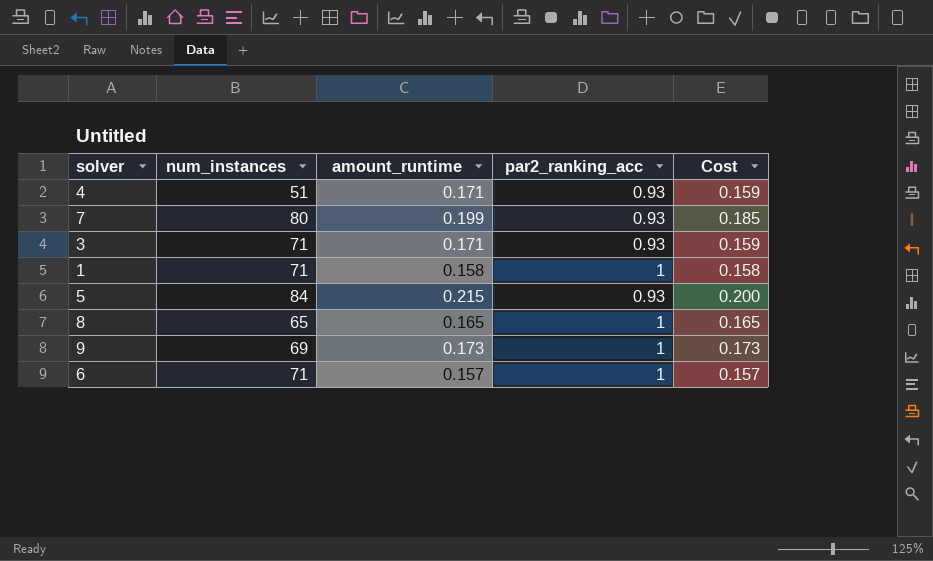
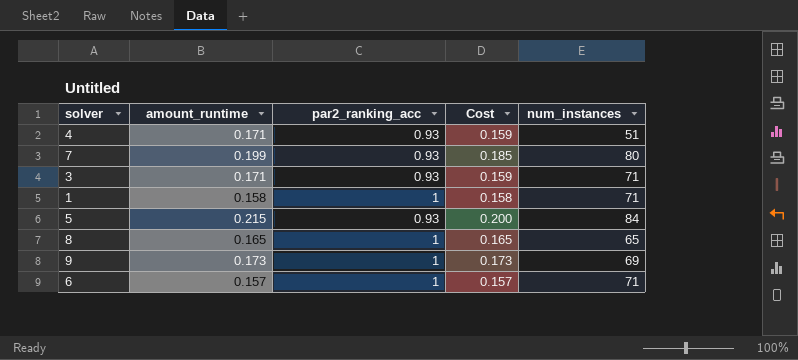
column num_instances | position: 2 -> 5

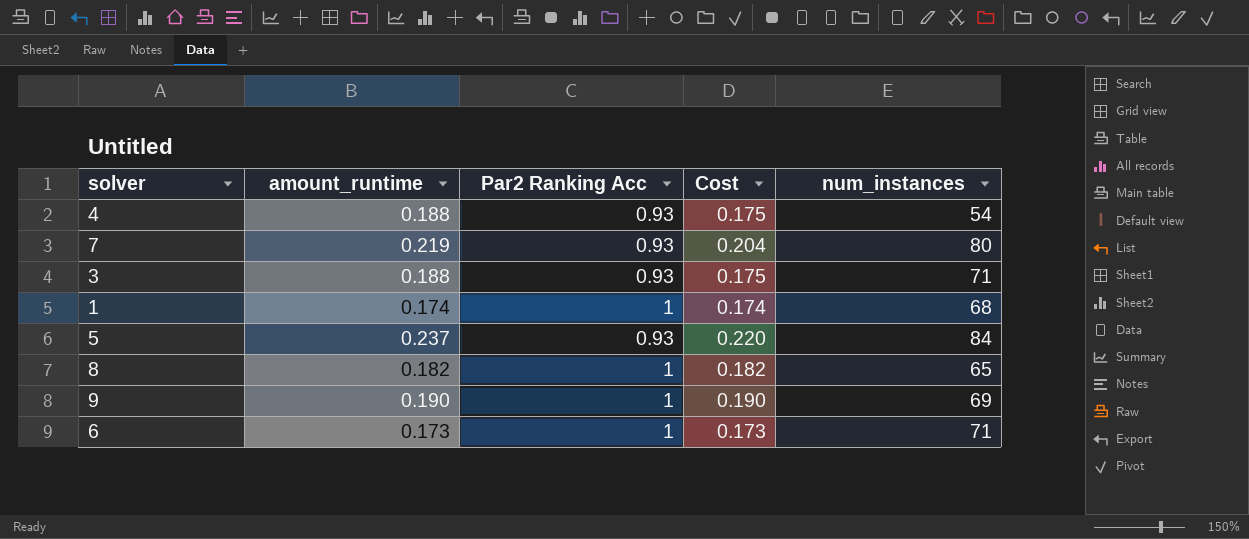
column name: par2_ranking_acc -> Par2 Ranking Acc
4 | amount_runtime: 0.171 -> 0.188
4 | Cost: 0.159 -> 0.175
4 | num_instances: 51 -> 54
7 | amount_runtime: 0.199 -> 0.219
7 | Cost: 0.185 -> 0.204
3 | amount_runtime: 0.171 -> 0.188
3 | Cost: 0.159 -> 0.175
1 | amount_runtime: 0.158 -> 0.174
1 | Cost: 0.158 -> 0.174
1 | num_instances: 71 -> 68
5 | amount_runtime: 0.215 -> 0.237
5 | Cost: 0.200 -> 0.220
8 | amount_runtime: 0.165 -> 0.182
8 | Cost: 0.165 -> 0.182
9 | amount_runtime: 0.173 -> 0.190
9 | Cost: 0.173 -> 0.190
6 | amount_runtime: 0.157 -> 0.173
6 | Cost: 0.157 -> 0.173

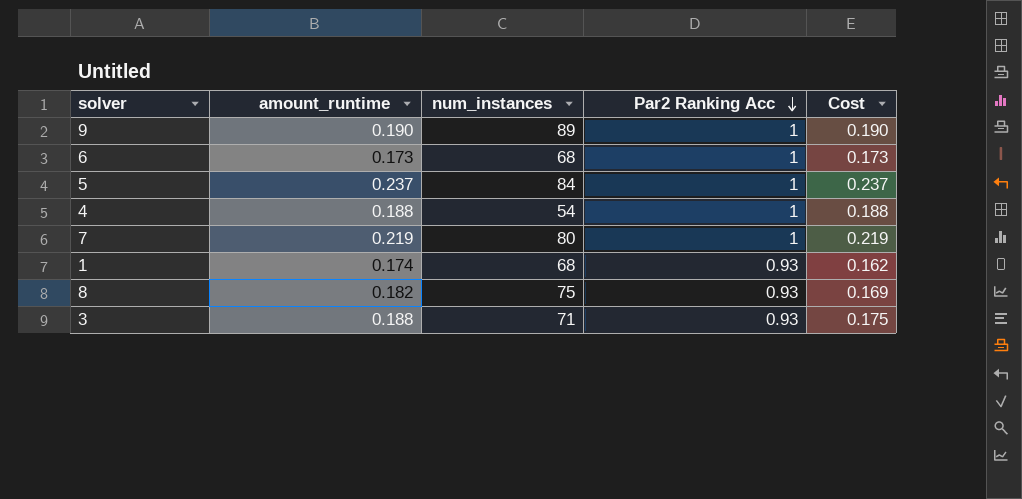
row order: none -> Par2 Ranking Acc descending
column num_instances | position: 5 -> 3
9 | num_instances: 69 -> 89
6 | num_instances: 71 -> 68
5 | Par2 Ranking Acc: 0.93 -> 1
5 | Cost: 0.220 -> 0.237
4 | Par2 Ranking Acc: 0.93 -> 1
4 | Cost: 0.175 -> 0.188
7 | Par2 Ranking Acc: 0.93 -> 1
7 | Cost: 0.204 -> 0.219
1 | Par2 Ranking Acc: 1 -> 0.93
1 | Cost: 0.174 -> 0.162
8 | num_instances: 65 -> 75
8 | Par2 Ranking Acc: 1 -> 0.93
8 | Cost: 0.182 -> 0.169

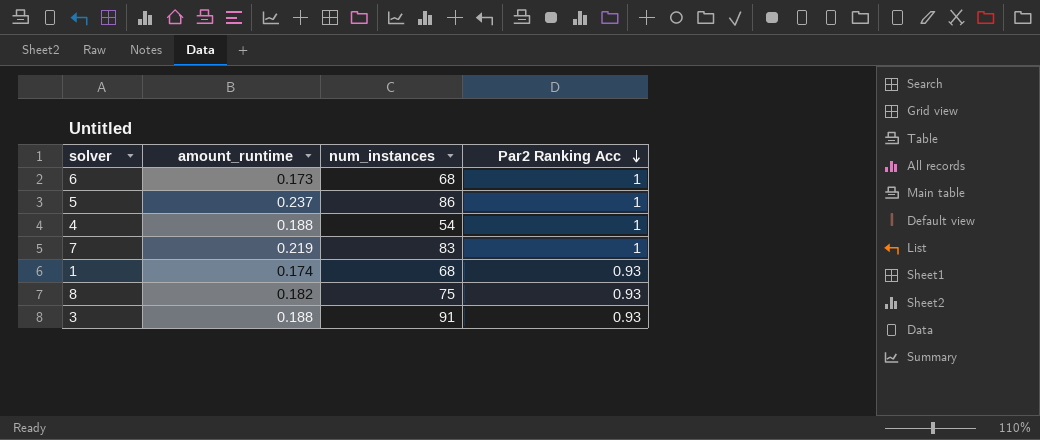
column Cost | formula: [amount_runtime] * [Par2 Ranking Acc] -> none
row 9: 0.190 | 89 | 1 | 0.190 -> none
5 | num_instances: 84 -> 86
7 | num_instances: 80 -> 83
3 | num_instances: 71 -> 91

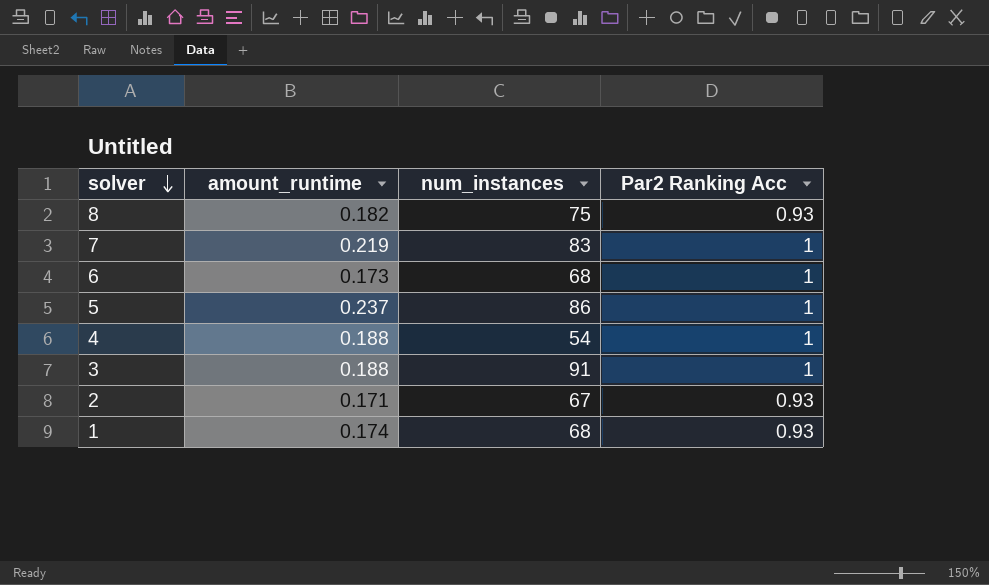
row order: Par2 Ranking Acc descending -> solver descending
3 | Par2 Ranking Acc: 0.93 -> 1
row 2: none -> 0.171 | 67 | 0.93

